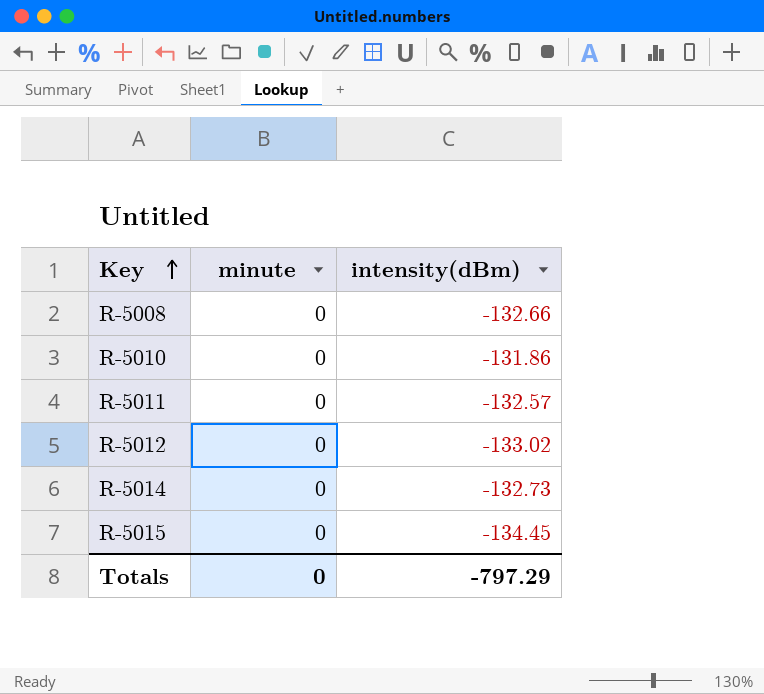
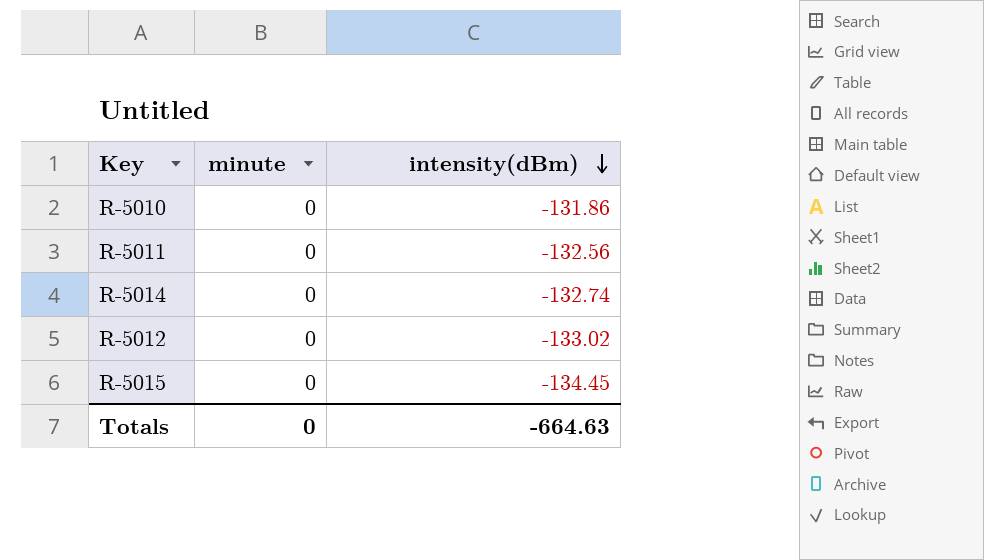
row order: Key ascending -> intensity(dBm) descending
row R-5008: 0 | -132.66 -> none
R-5011 | intensity(dBm): -132.57 -> -132.56
R-5014 | intensity(dBm): -132.73 -> -132.74
Totals | intensity(dBm): -797.29 -> -664.63

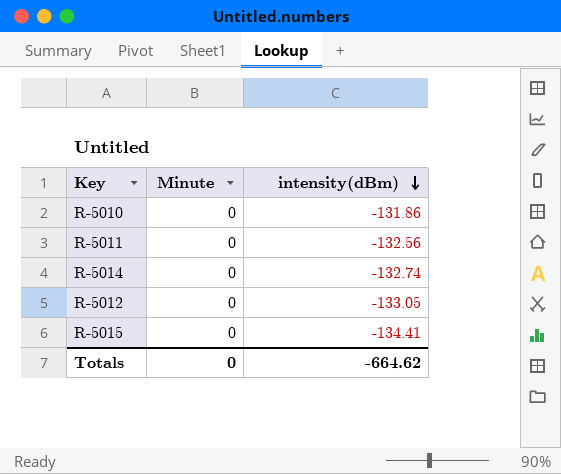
column name: minute -> Minute
R-5012 | intensity(dBm): -133.02 -> -133.05
R-5015 | intensity(dBm): -134.45 -> -134.41
Totals | intensity(dBm): -664.63 -> -664.62

